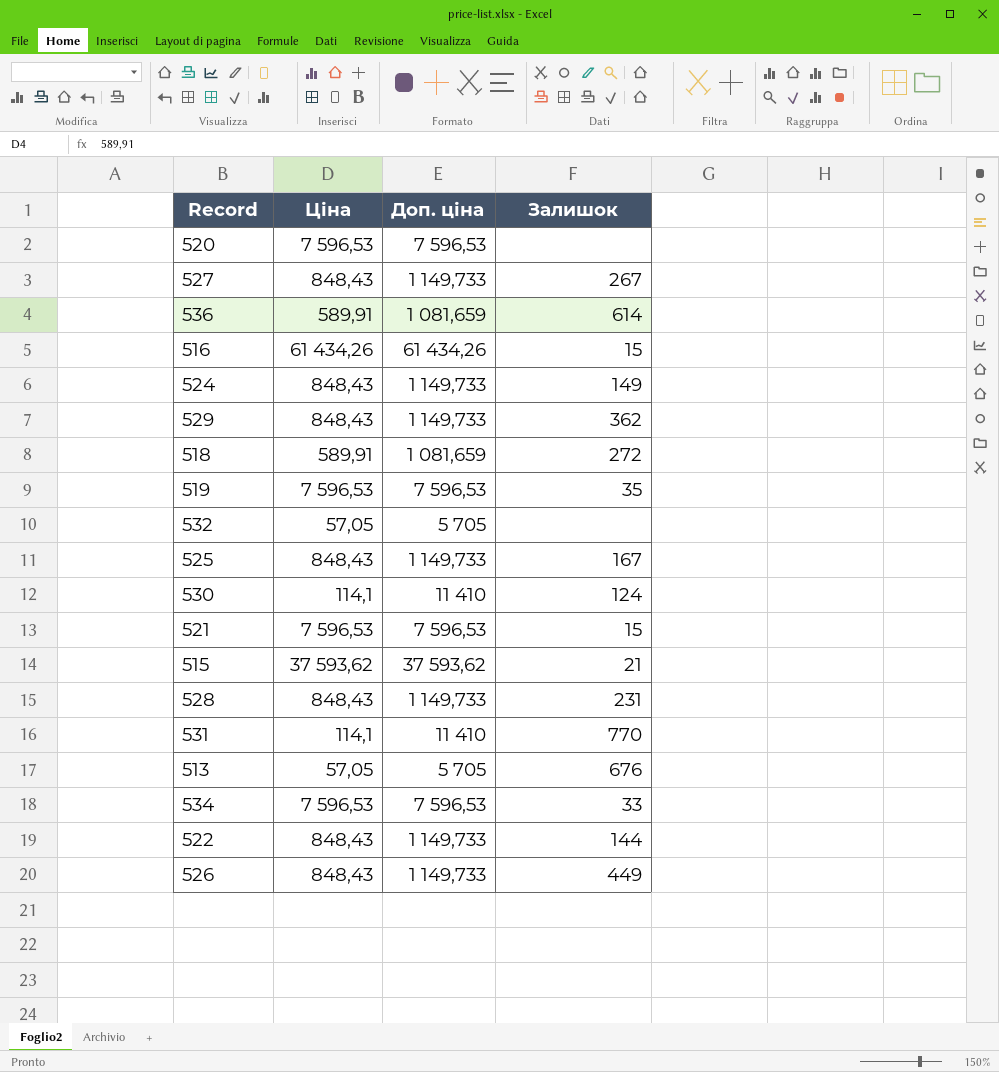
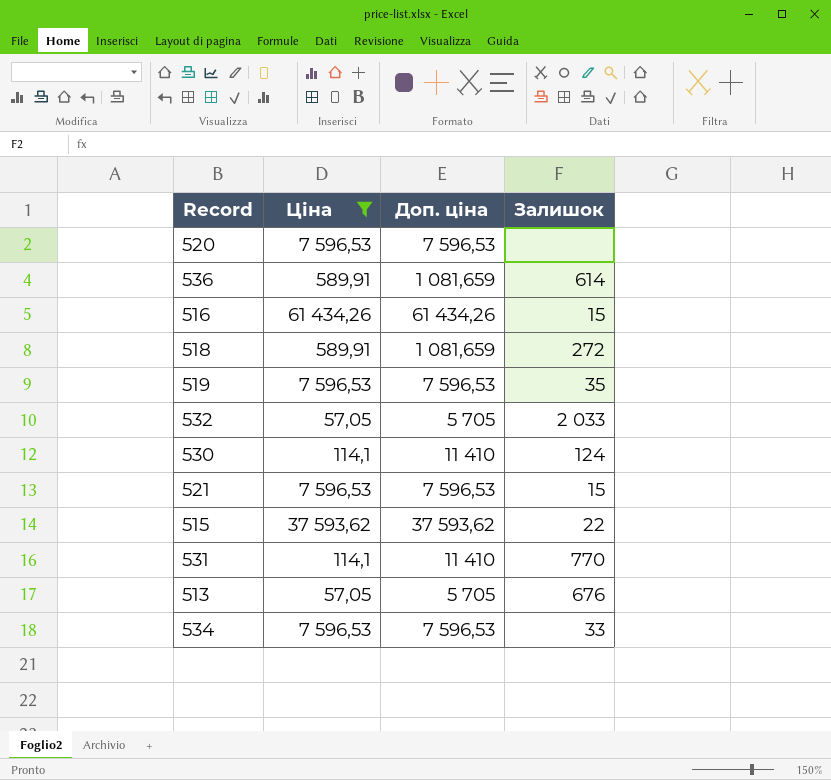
filter: none -> Ціна != 848,43
532 | Залишок: none -> 2 033
515 | Залишок: 21 -> 22

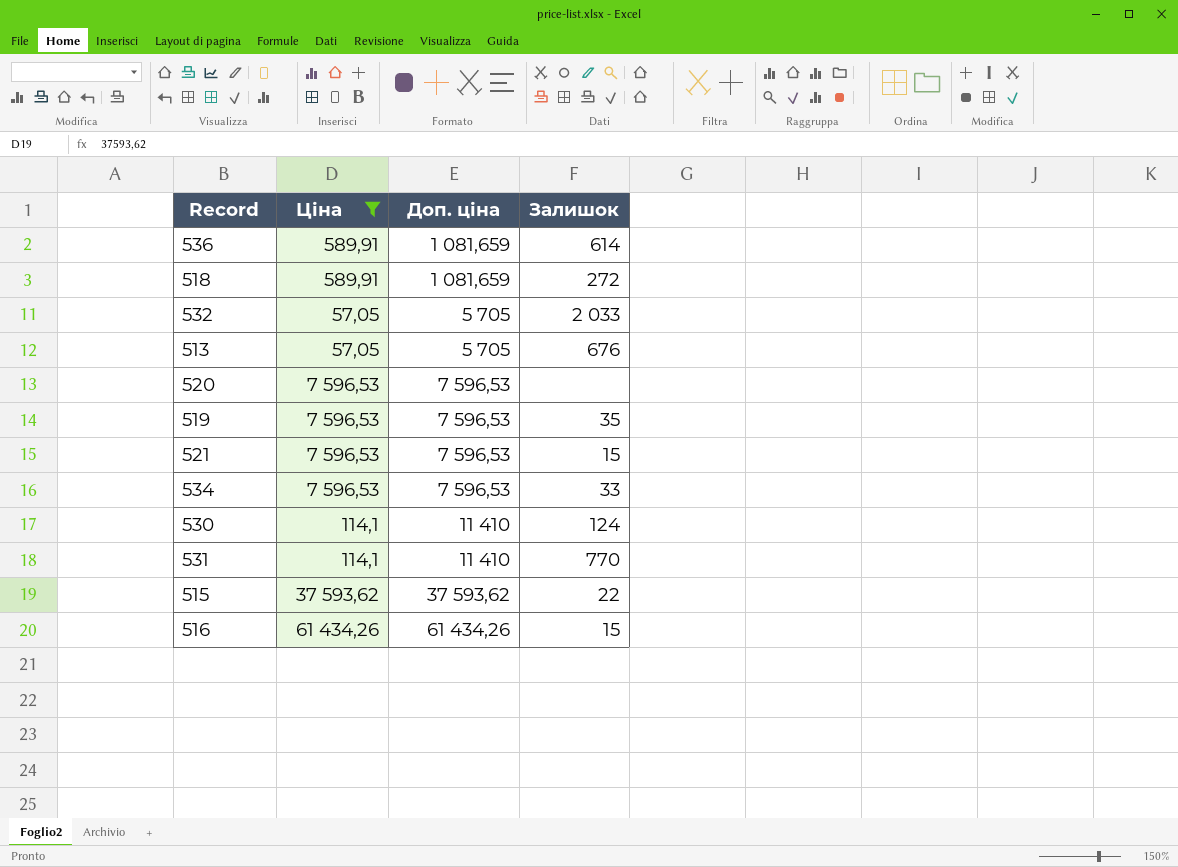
row order: none -> Доп. ціна ascending

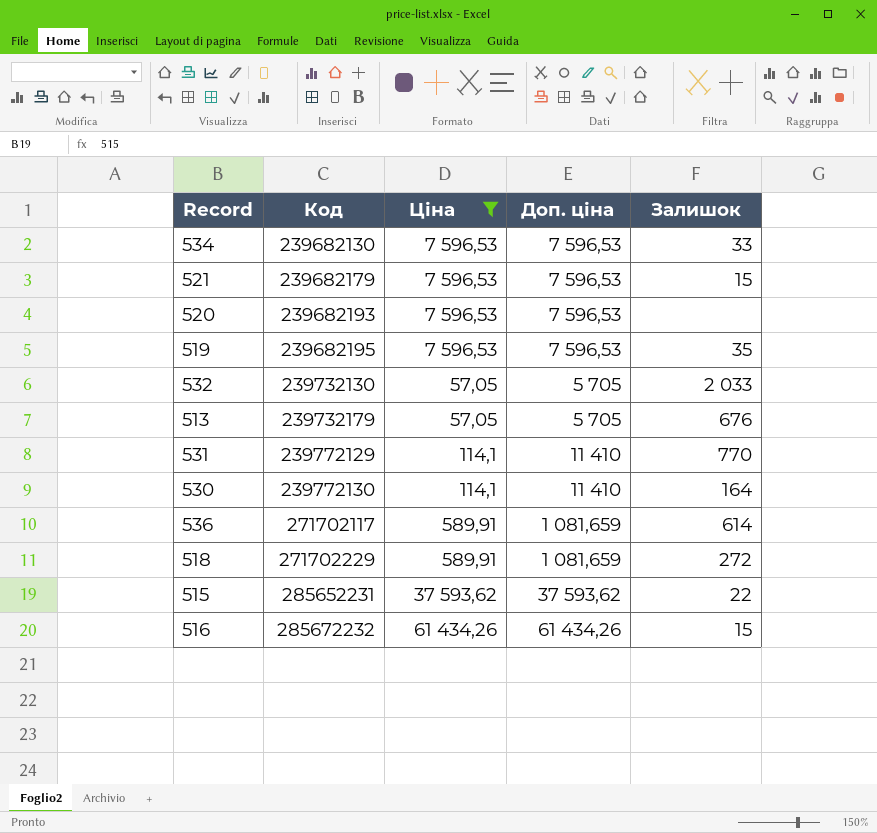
row order: Доп. ціна ascending -> Код ascending
column Код | position: none -> 2
530 | Залишок: 124 -> 164

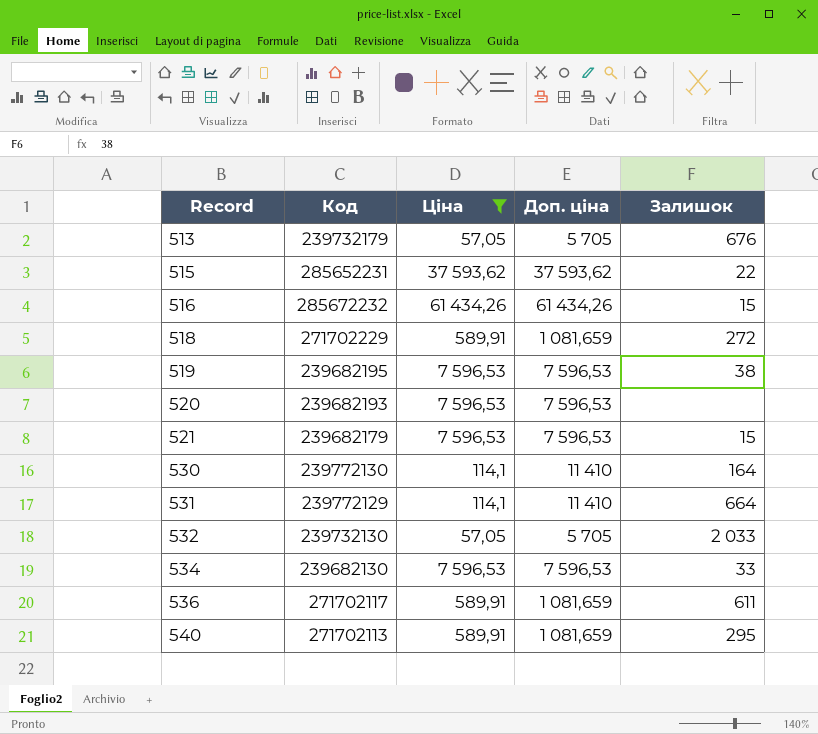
row order: Код ascending -> Record ascending
519 | Залишок: 35 -> 38
531 | Залишок: 770 -> 664
536 | Залишок: 614 -> 611
row 540: none -> 271702113 | 589,91 | 1 081,659 | 295

